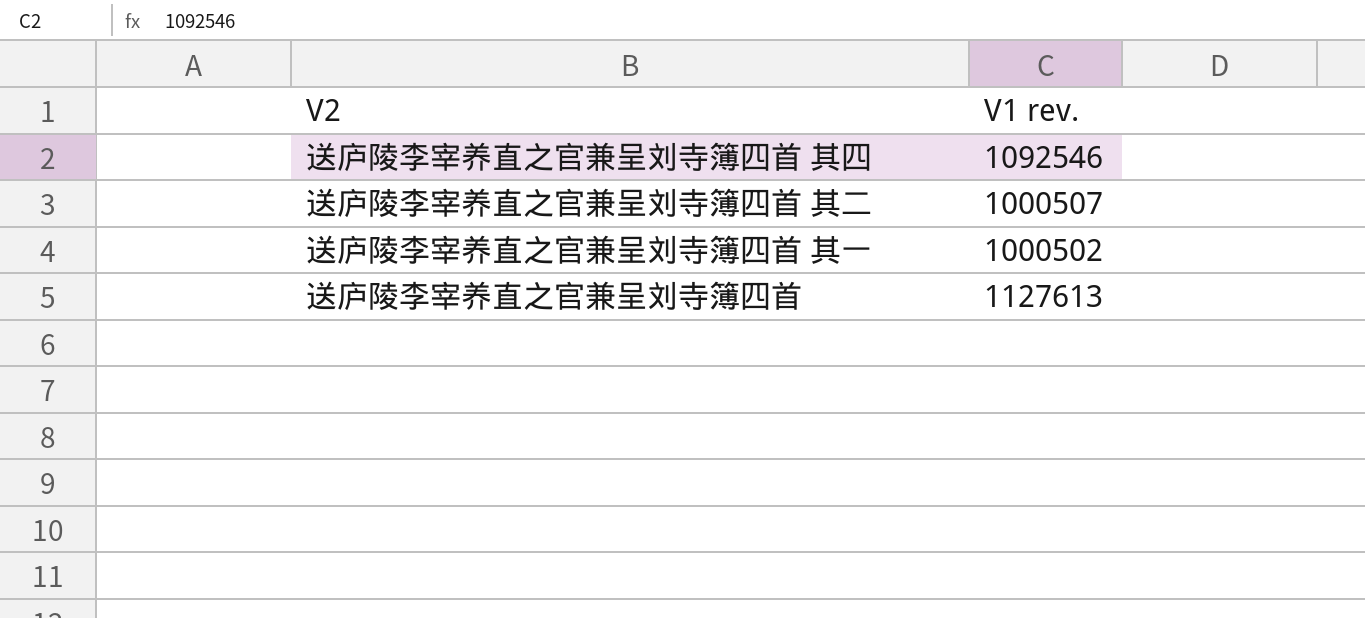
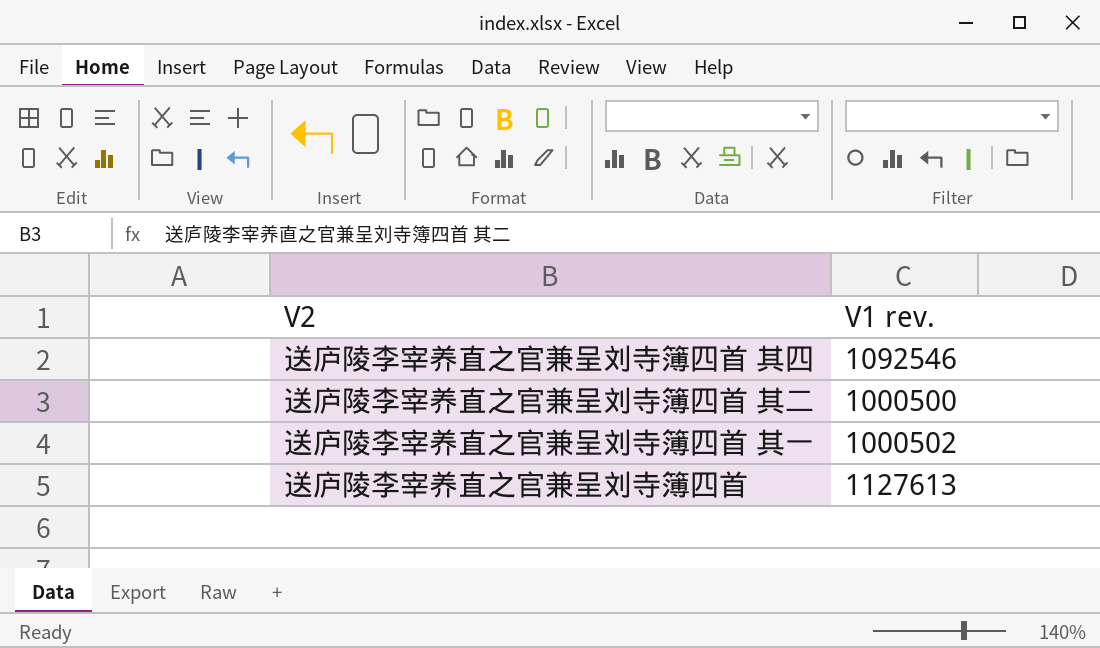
送庐陵李宰养直之官兼呈刘寺簿四首 其二 | V1 rev.: 1000507 -> 1000500

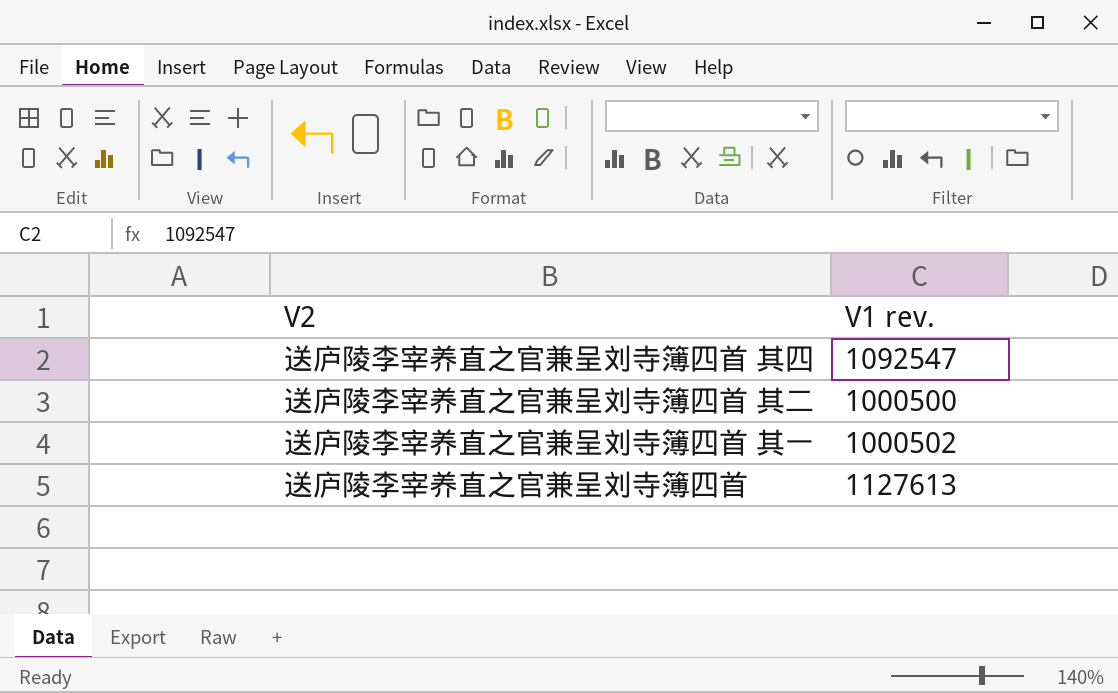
送庐陵李宰养直之官兼呈刘寺簿四首 其四 | V1 rev.: 1092546 -> 1092547

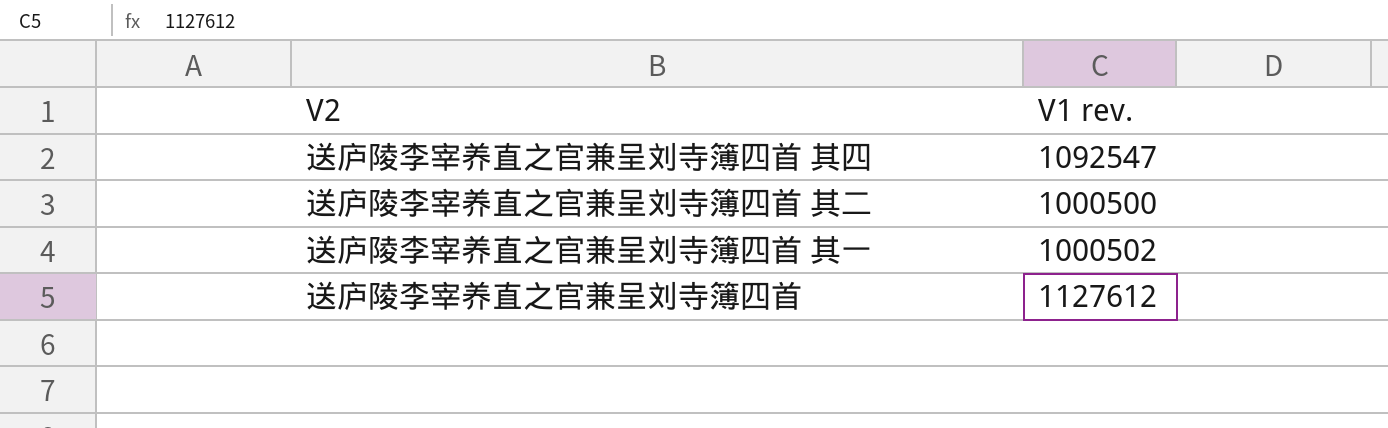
送庐陵李宰养直之官兼呈刘寺簿四首 | V1 rev.: 1127613 -> 1127612

